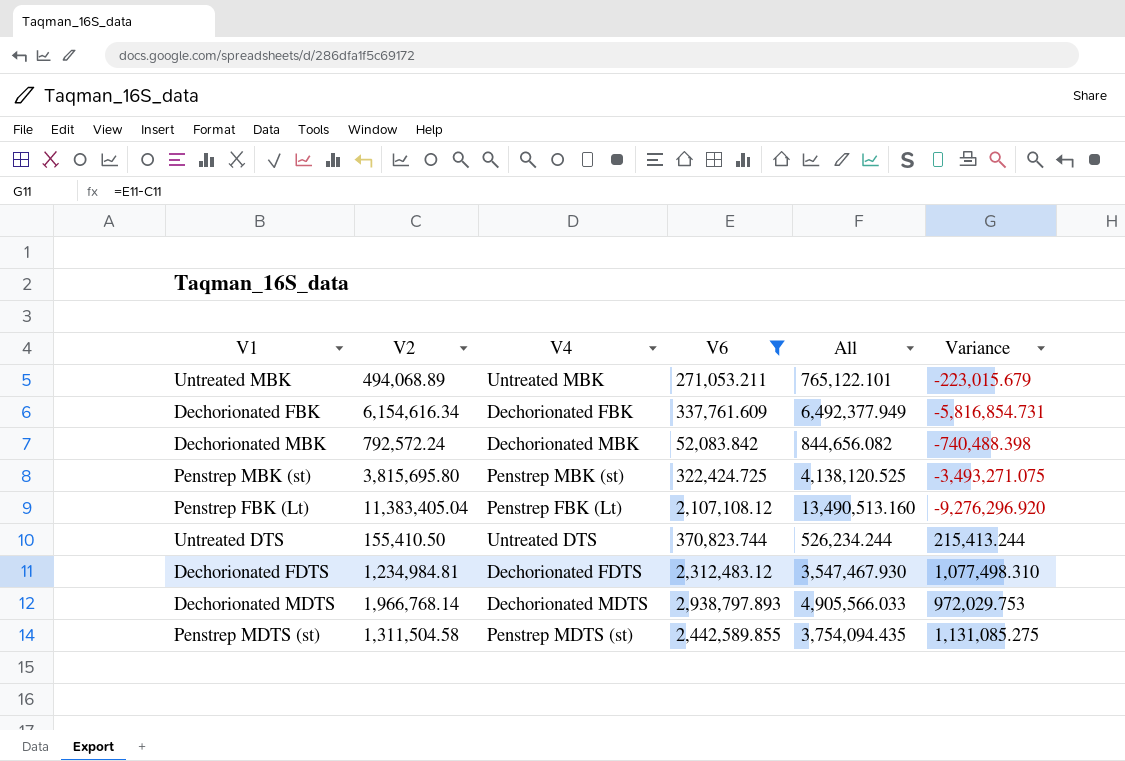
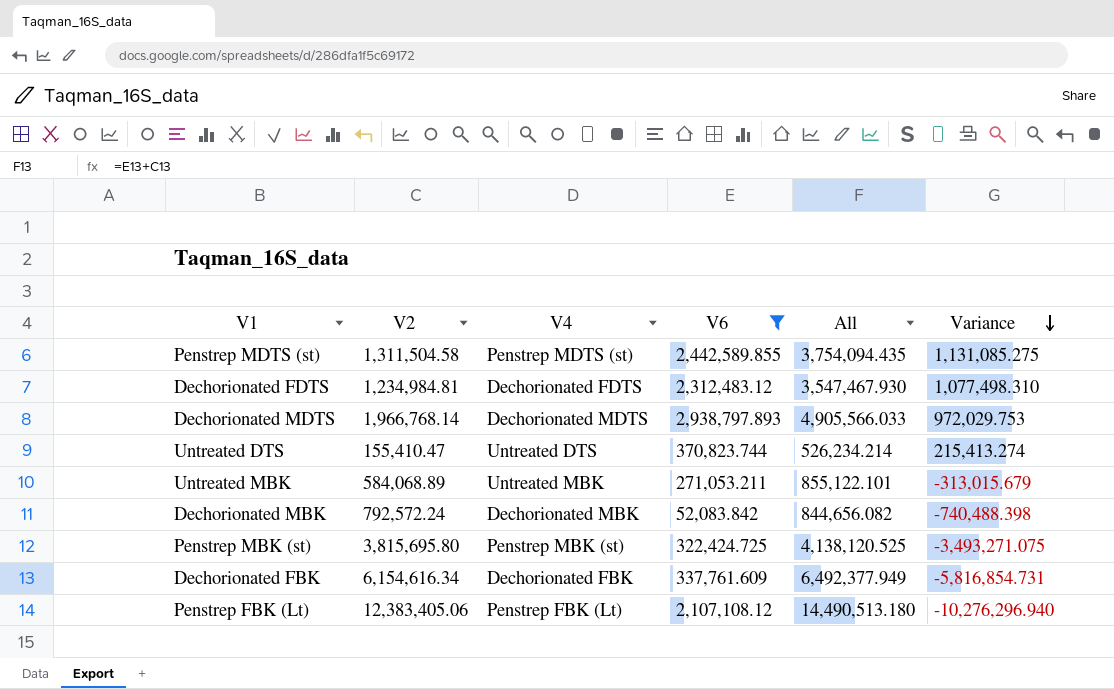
row order: none -> Variance descending
Untreated DTS | V2: 155,410.50 -> 155,410.47
Untreated DTS | All: 526,234.244 -> 526,234.214
Untreated DTS | Variance: 215,413.244 -> 215,413.274
Untreated MBK | V2: 494,068.89 -> 584,068.89
Untreated MBK | All: 765,122.101 -> 855,122.101
Untreated MBK | Variance: -223,015.679 -> -313,015.679
Penstrep FBK (Lt) | V2: 11,383,405.04 -> 12,383,405.06
Penstrep FBK (Lt) | All: 13,490,513.160 -> 14,490,513.180
Penstrep FBK (Lt) | Variance: -9,276,296.920 -> -10,276,296.940

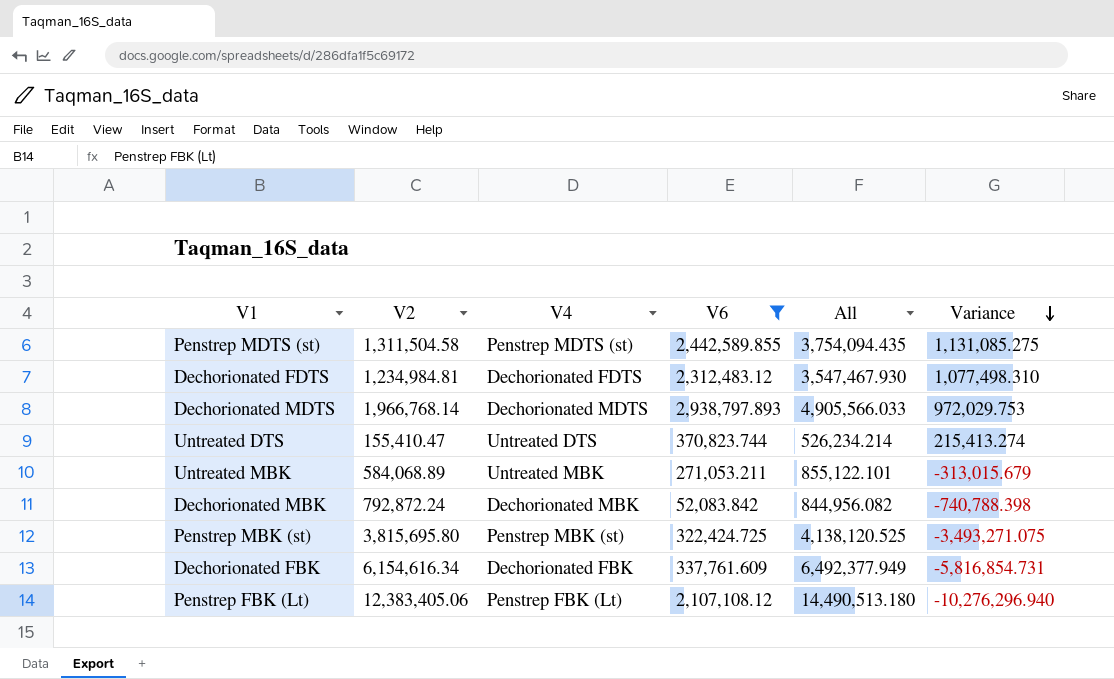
Dechorionated MBK | V2: 792,572.24 -> 792,872.24
Dechorionated MBK | All: 844,656.082 -> 844,956.082
Dechorionated MBK | Variance: -740,488.398 -> -740,788.398

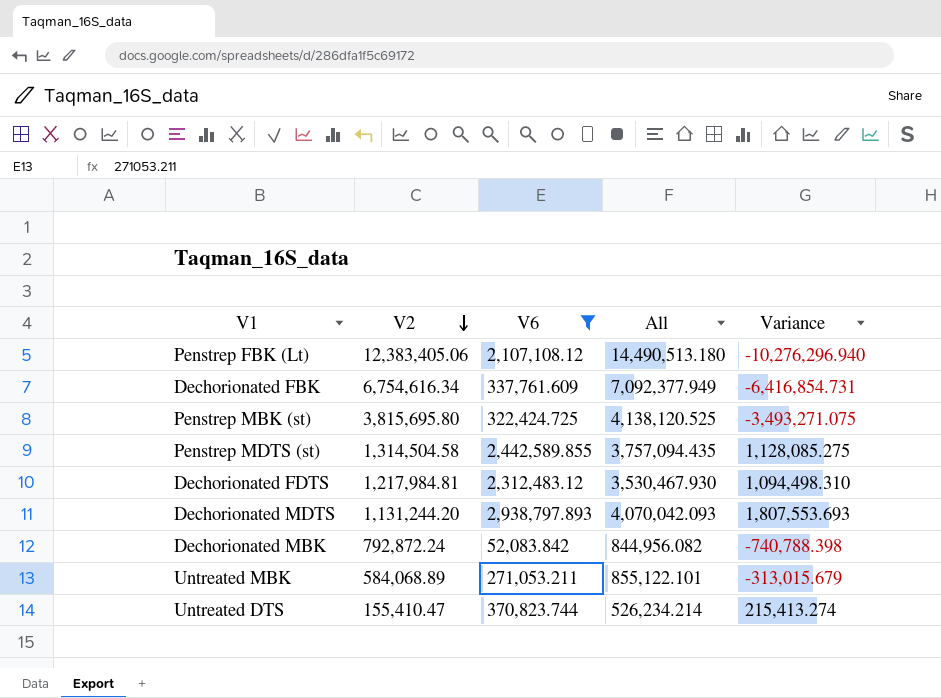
row order: Variance descending -> V2 descending
column V4 | position: 3 -> none
Dechorionated FBK | V2: 6,154,616.34 -> 6,754,616.34
Dechorionated FBK | All: 6,492,377.949 -> 7,092,377.949
Dechorionated FBK | Variance: -5,816,854.731 -> -6,416,854.731
Penstrep MDTS (st) | V2: 1,311,504.58 -> 1,314,504.58
Penstrep MDTS (st) | All: 3,754,094.435 -> 3,757,094.435
Penstrep MDTS (st) | Variance: 1,131,085.275 -> 1,128,085.275
Dechorionated FDTS | V2: 1,234,984.81 -> 1,217,984.81
Dechorionated FDTS | All: 3,547,467.930 -> 3,530,467.930
Dechorionated FDTS | Variance: 1,077,498.310 -> 1,094,498.310
Dechorionated MDTS | V2: 1,966,768.14 -> 1,131,244.20
Dechorionated MDTS | All: 4,905,566.033 -> 4,070,042.093
Dechorionated MDTS | Variance: 972,029.753 -> 1,807,553.693

